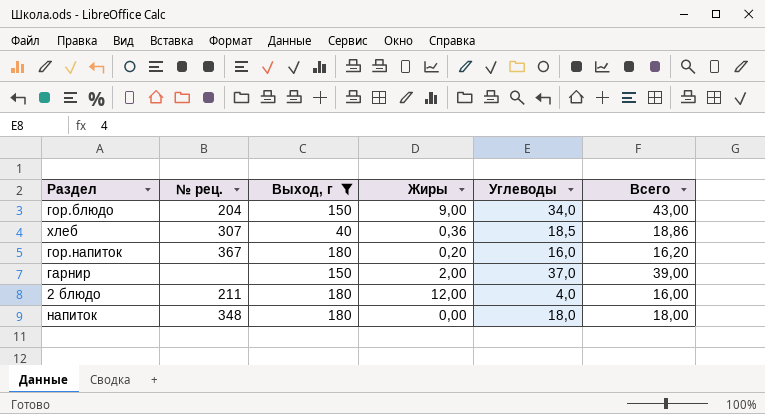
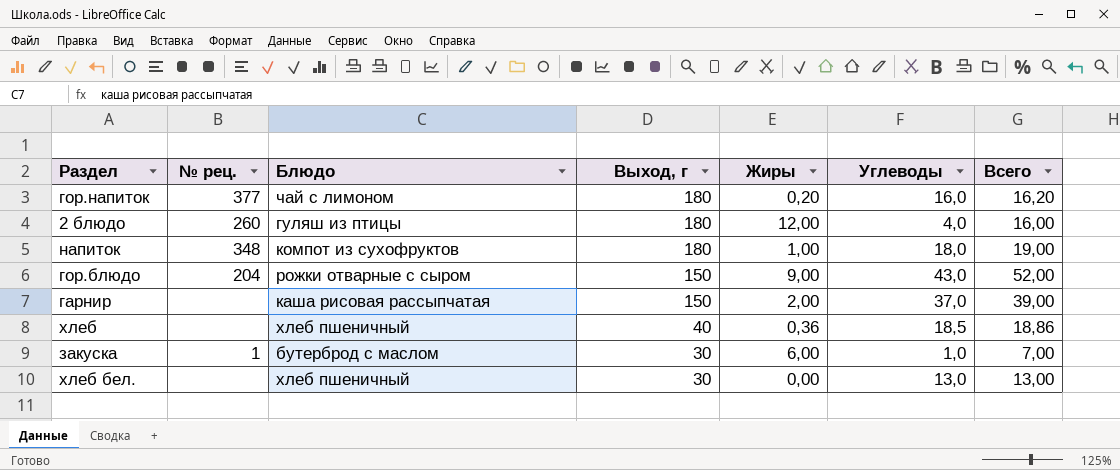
filter: Выход, г != 30 -> none
row order: none -> Выход, г descending
column Блюдо | position: none -> 3
гор.напиток | № рец.: 367 -> 377
2 блюдо | № рец.: 211 -> 260
напиток | Жиры: 0,00 -> 1,00
напиток | Всего: 18,00 -> 19,00
гор.блюдо | Углеводы: 34,0 -> 43,0
гор.блюдо | Всего: 43,00 -> 52,00
хлеб | № рец.: 307 -> none

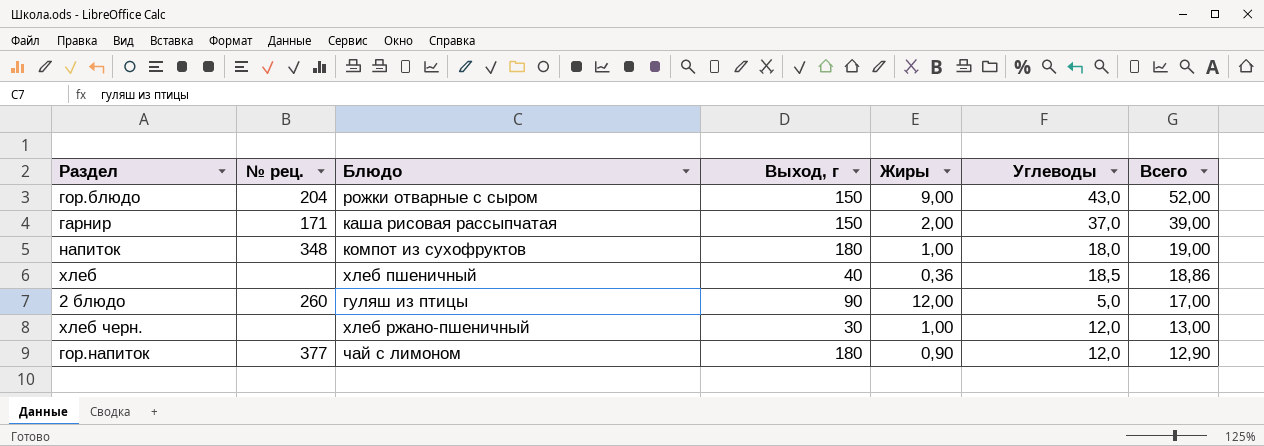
row order: Выход, г descending -> Всего descending
row закуска: 1 | бутерброд с маслом | 30 | 6,00 | 1,0 | 7,00 -> none
row хлеб бел.: none | хлеб пшеничный | 30 | 0,00 | 13,0 | 13,00 -> none
гарнир | № рец.: none -> 171
2 блюдо | Выход, г: 180 -> 90
2 блюдо | Углеводы: 4,0 -> 5,0
2 блюдо | Всего: 16,00 -> 17,00
row хлеб черн.: none -> none | хлеб ржано-пшеничный | 30 | 1,00 | 12,0 | 13,00
гор.напиток | Жиры: 0,20 -> 0,90
гор.напиток | Углеводы: 16,0 -> 12,0
гор.напиток | Всего: 16,20 -> 12,90

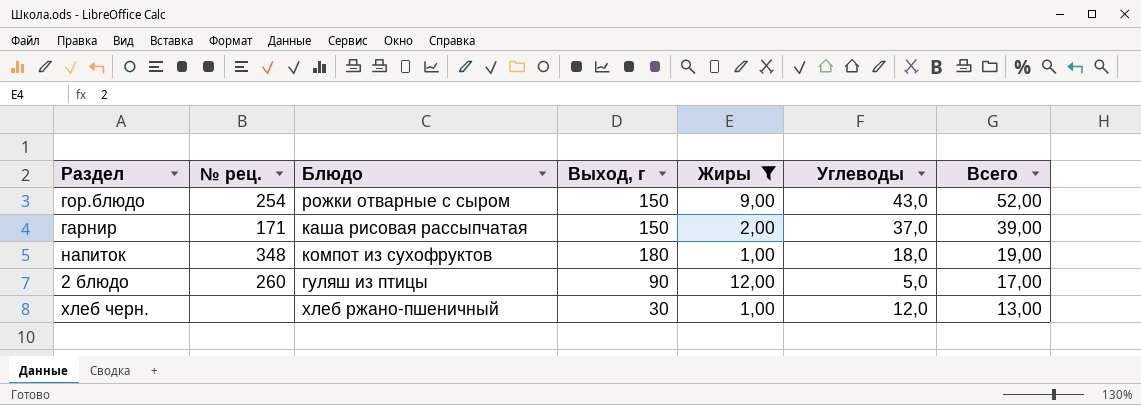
filter: none -> Жиры >= 1,00
гор.блюдо | № рец.: 204 -> 254

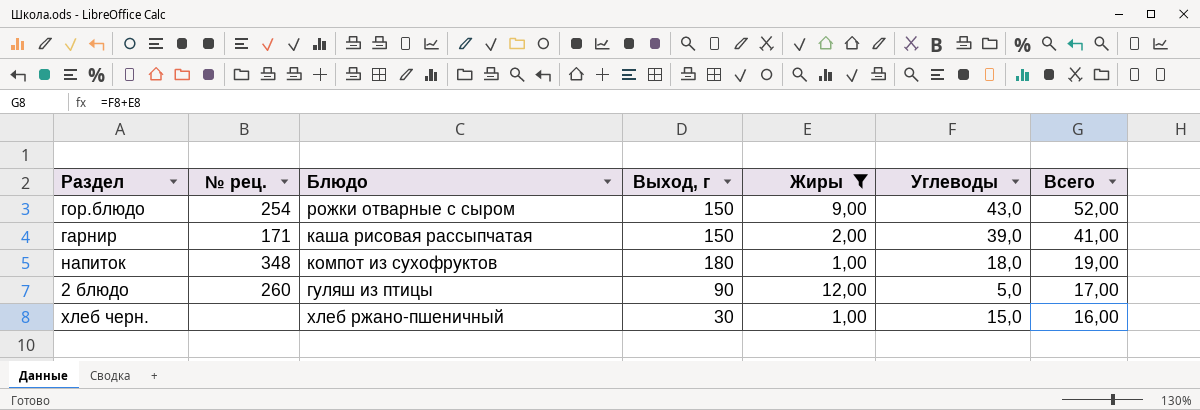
гарнир | Углеводы: 37,0 -> 39,0
гарнир | Всего: 39,00 -> 41,00
хлеб черн. | Углеводы: 12,0 -> 15,0
хлеб черн. | Всего: 13,00 -> 16,00

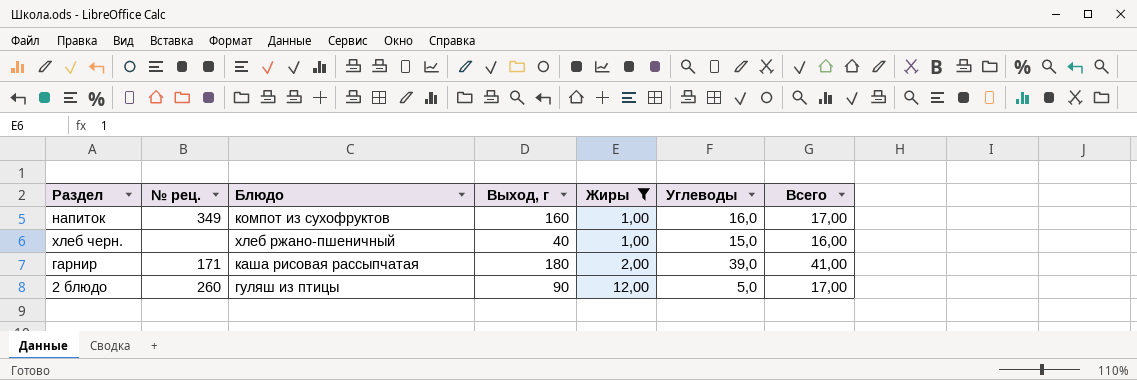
row order: Всего descending -> Жиры ascending
row гор.блюдо: 254 | рожки отварные с сыром | 150 | 9,00 | 43,0 | 52,00 -> none
напиток | № рец.: 348 -> 349
напиток | Выход, г: 180 -> 160
напиток | Углеводы: 18,0 -> 16,0
напиток | Всего: 19,00 -> 17,00
хлеб черн. | Выход, г: 30 -> 40
гарнир | Выход, г: 150 -> 180

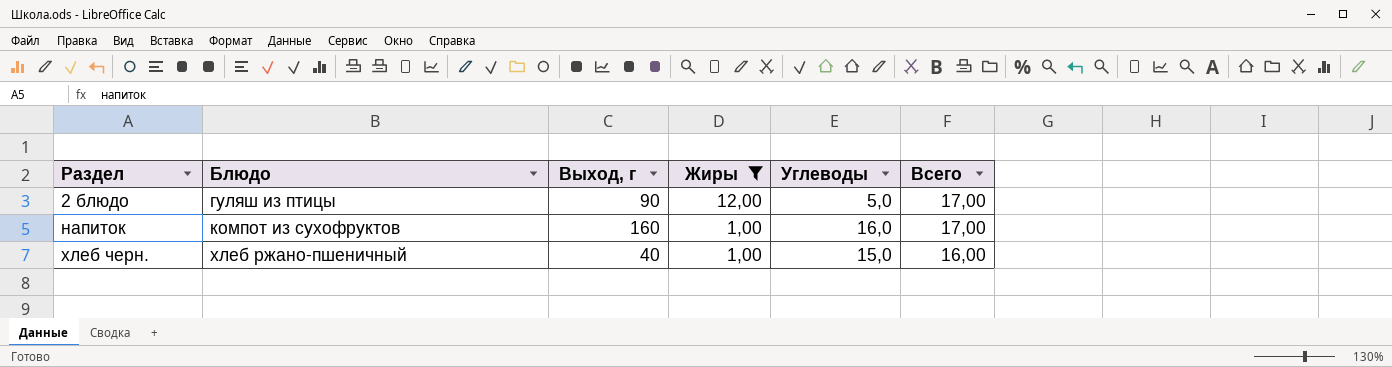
row order: Жиры ascending -> Раздел ascending
column № рец. | position: 2 -> none
row гарнир: 171 | каша рисовая рассыпчатая | 180 | 2,00 | 39,0 | 41,00 -> none

